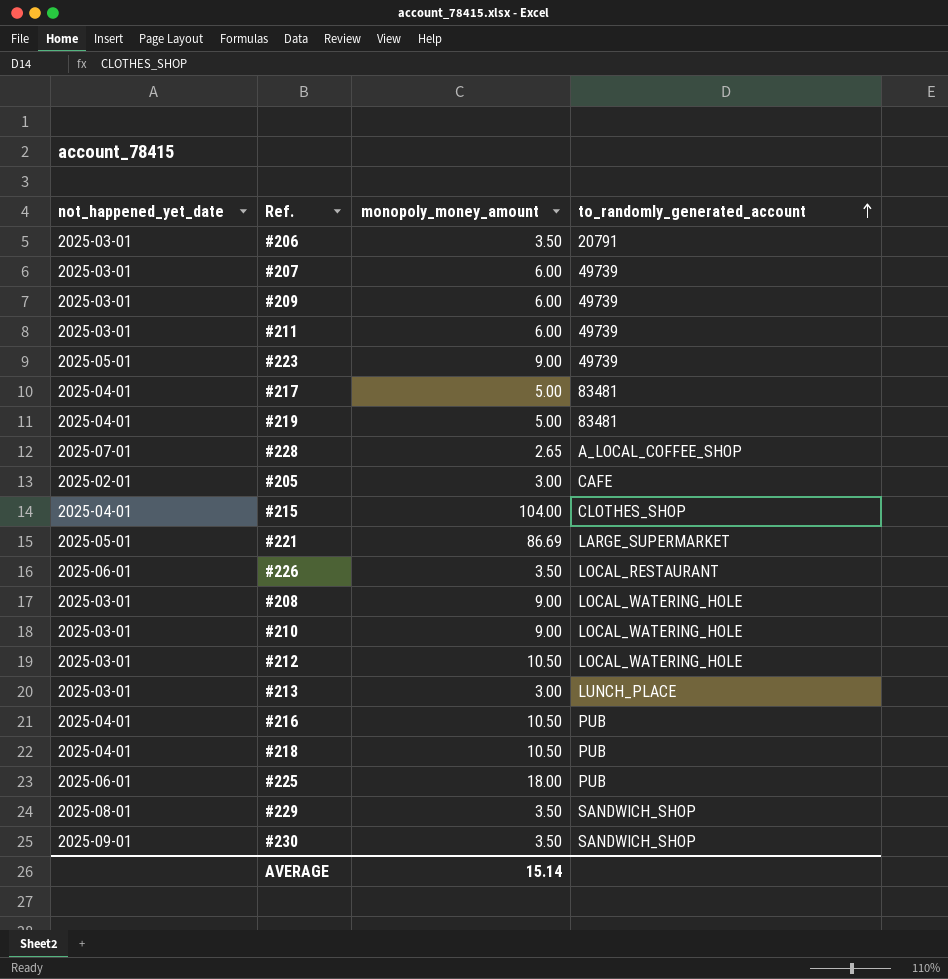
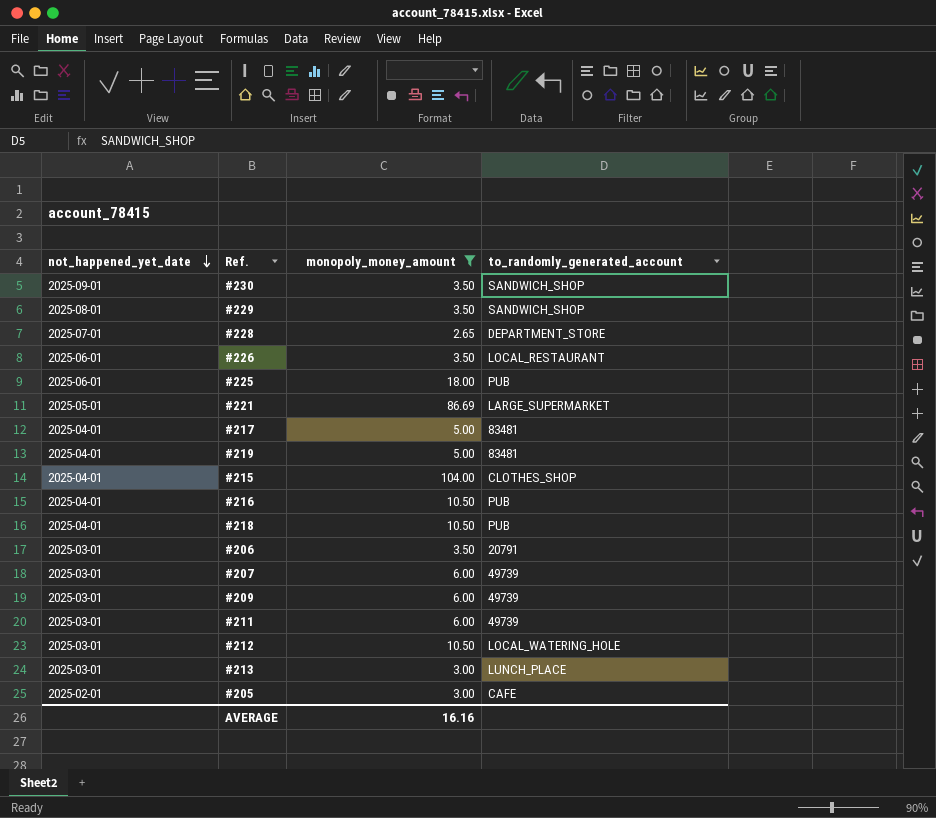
filter: none -> monopoly_money_amount != 9.00
row order: to_randomly_generated_account ascending -> not_happened_yet_date descending
#228 | to_randomly_generated_account: A_LOCAL_COFFEE_SHOP -> DEPARTMENT_STORE
AVERAGE | monopoly_money_amount: 15.14 -> 16.16

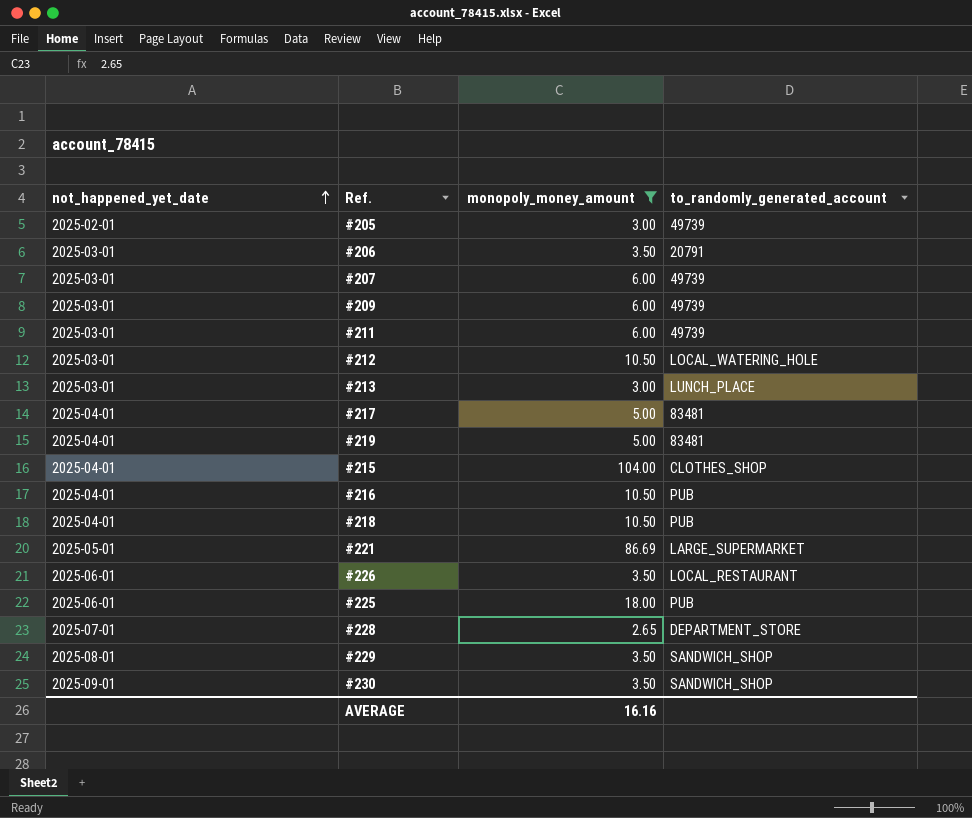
row order: not_happened_yet_date descending -> not_happened_yet_date ascending
#205 | to_randomly_generated_account: CAFE -> 49739

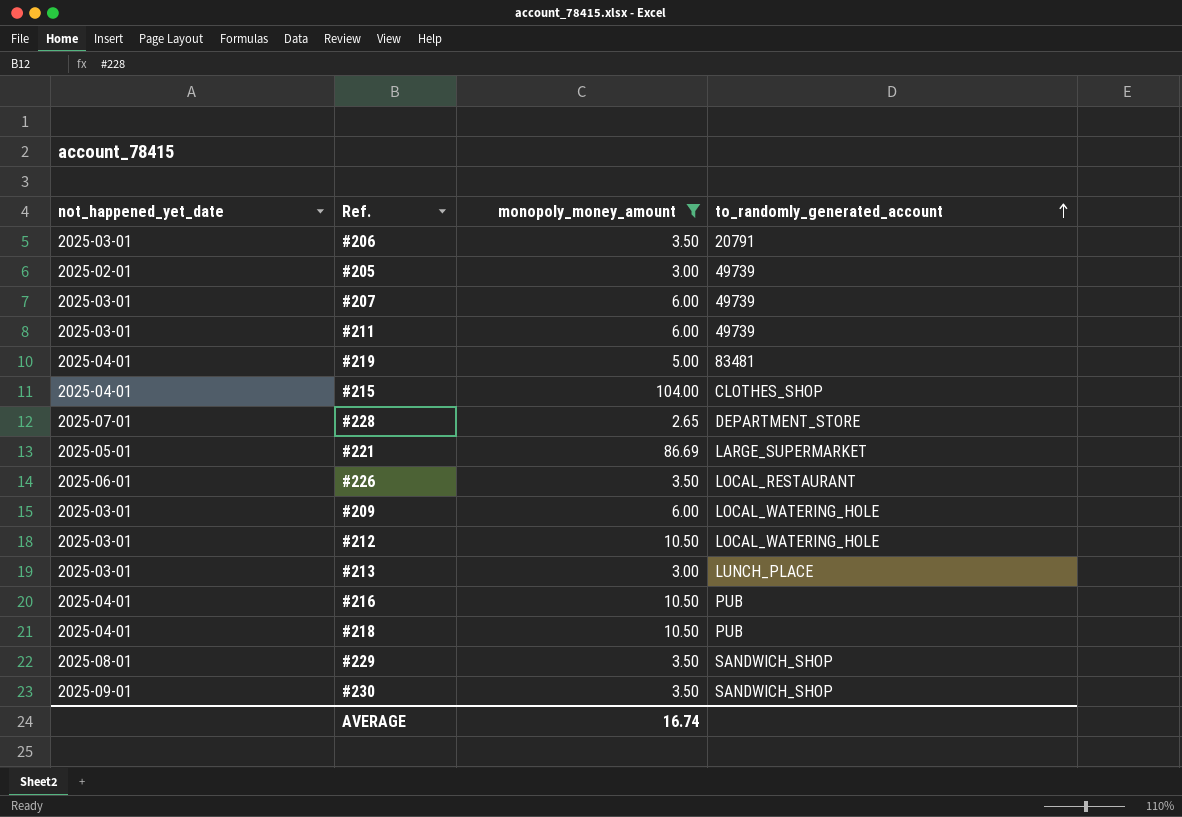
row order: not_happened_yet_date ascending -> to_randomly_generated_account ascending
row #217: 2025-04-01 | 5.00 | 83481 -> none
row #225: 2025-06-01 | 18.00 | PUB -> none
#209 | to_randomly_generated_account: 49739 -> LOCAL_WATERING_HOLE
AVERAGE | monopoly_money_amount: 16.16 -> 16.74

